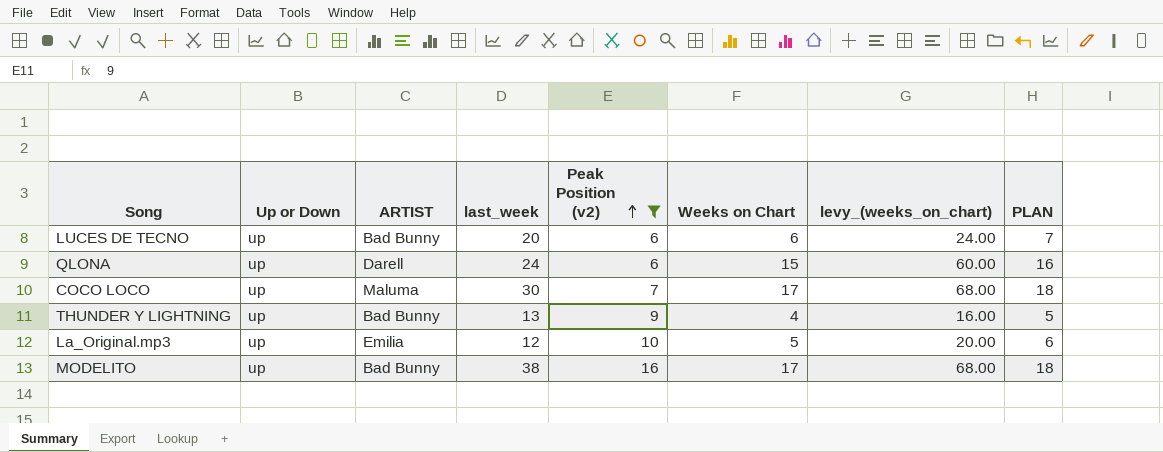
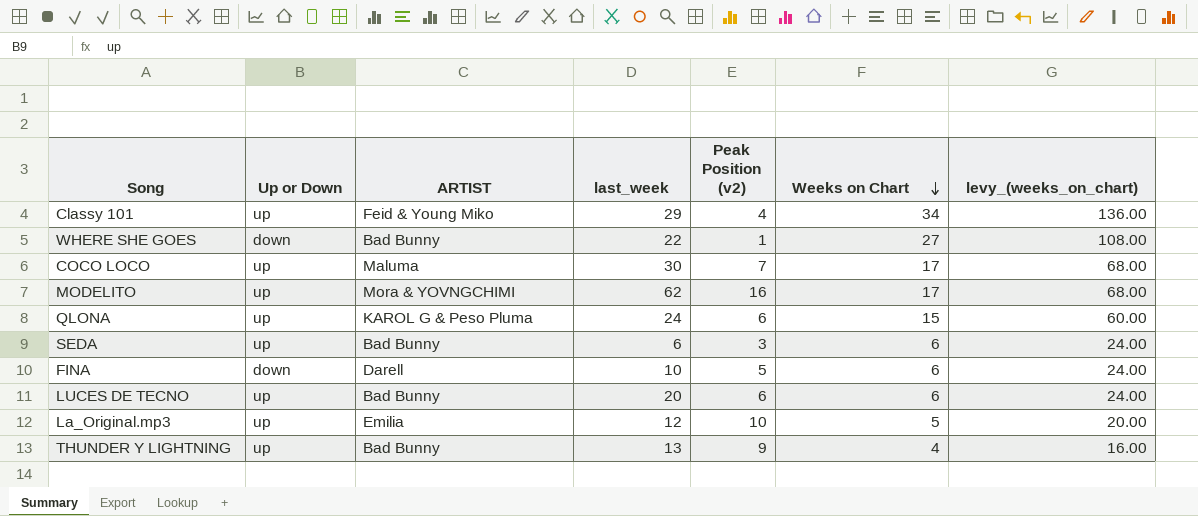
filter: Peak Position (v2) >= 6 -> none
row order: Peak Position (v2) ascending -> Weeks on Chart descending
column PLAN | formula: [Weeks on Chart] + 1 -> none
MODELITO | ARTIST: Bad Bunny -> Mora & YOVNGCHIMI
MODELITO | last_week: 38 -> 62
QLONA | ARTIST: Darell -> KAROL G & Peso Pluma

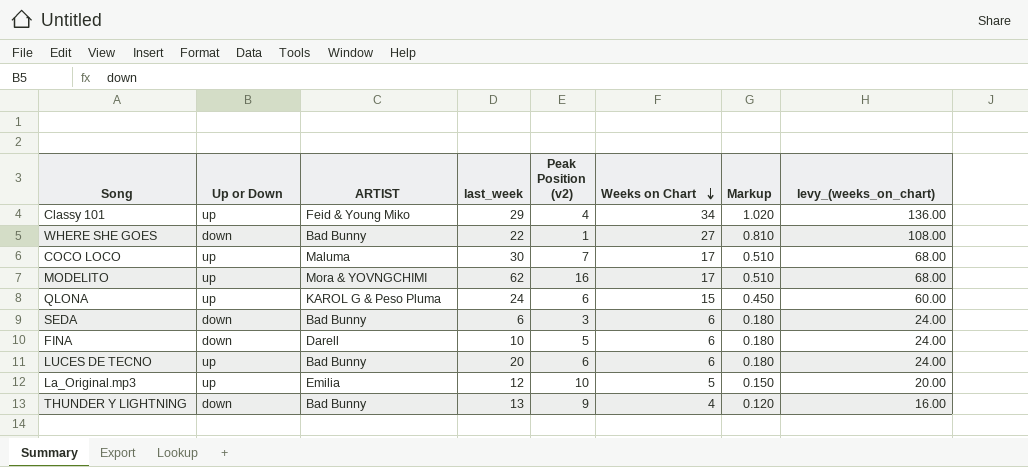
column Markup | formula: none -> [Weeks on Chart] * 0.03
SEDA | Up or Down: up -> down
THUNDER Y LIGHTNING | Up or Down: up -> down

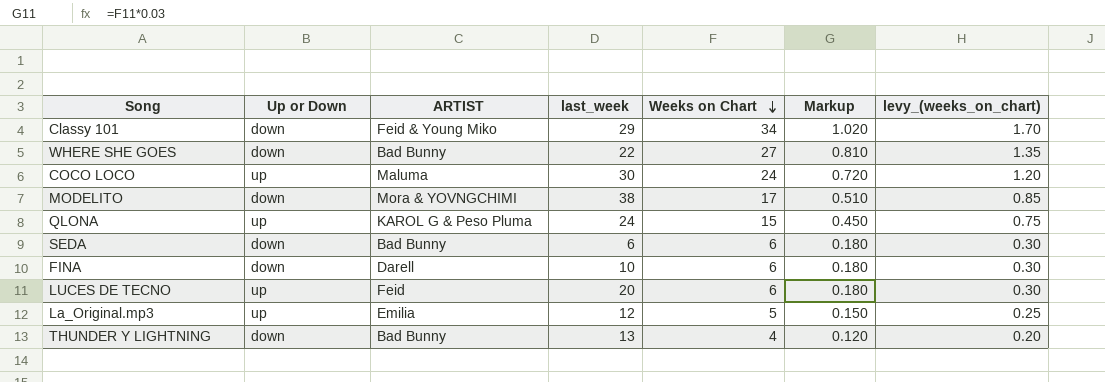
column Peak Position (v2) | position: 5 -> none
column levy_(weeks_on_chart) | formula: [Weeks on Chart] * 4 -> [Weeks on Chart] * 0.05
Classy 101 | Up or Down: up -> down
COCO LOCO | Weeks on Chart: 17 -> 24
COCO LOCO | Markup: 0.510 -> 0.720
MODELITO | Up or Down: up -> down
MODELITO | last_week: 62 -> 38
LUCES DE TECNO | ARTIST: Bad Bunny -> Feid

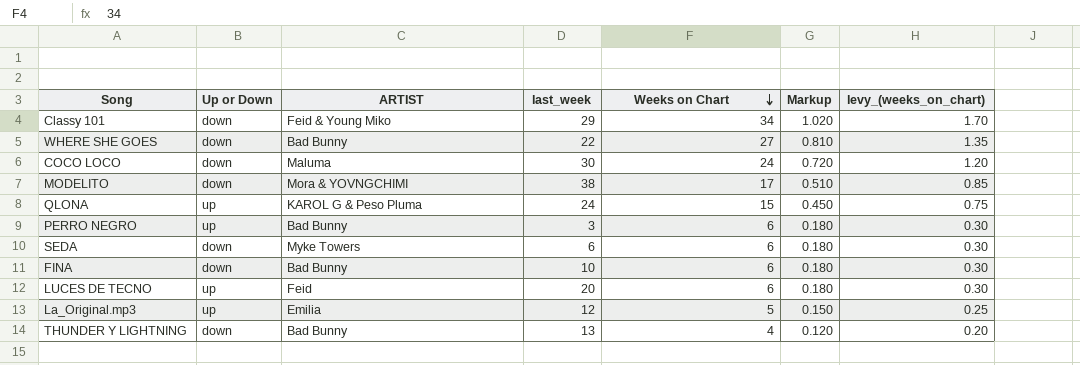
COCO LOCO | Up or Down: up -> down
row PERRO NEGRO: none -> up | Bad Bunny | 3 | 6 | 0.180 | 0.30
SEDA | ARTIST: Bad Bunny -> Myke Towers
FINA | ARTIST: Darell -> Bad Bunny

